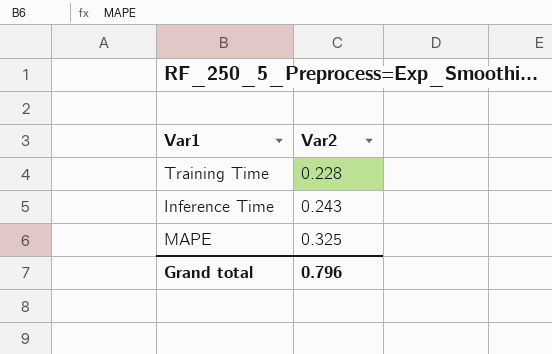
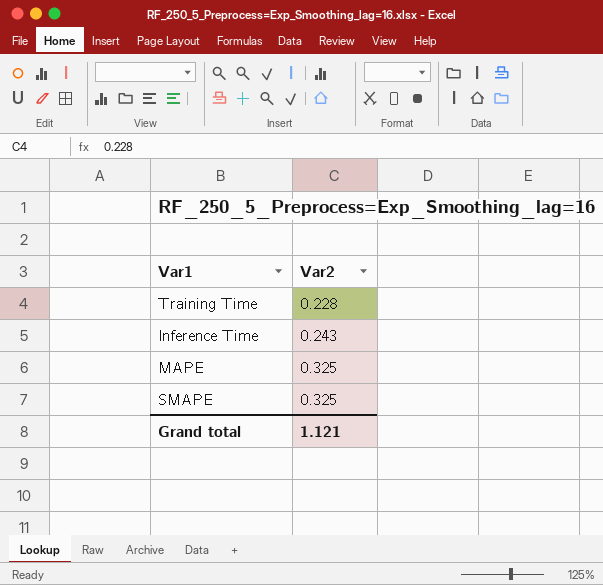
row SMAPE: none -> 0.325
Grand total | Var2: 0.796 -> 1.121

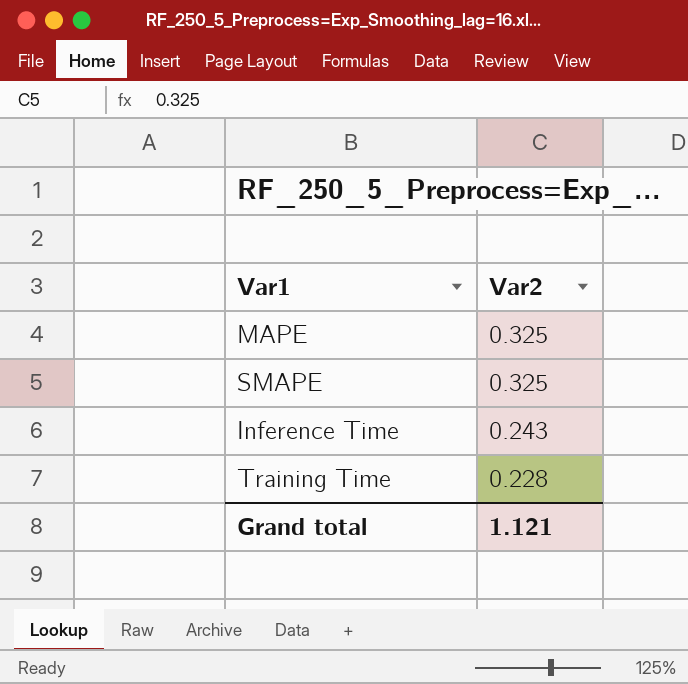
row order: Var2 ascending -> Var2 descending

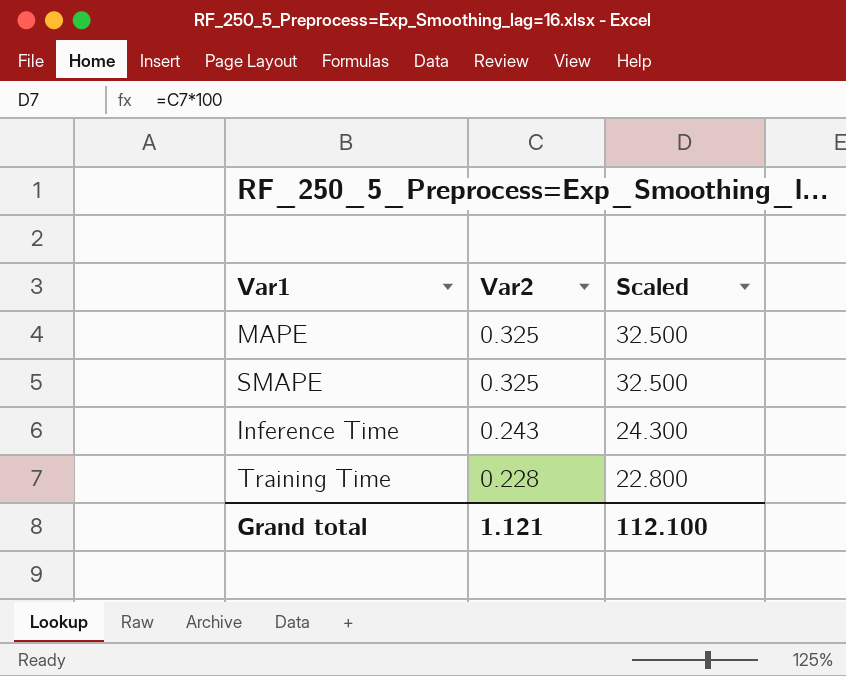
column Scaled | formula: none -> [Var2] * 100

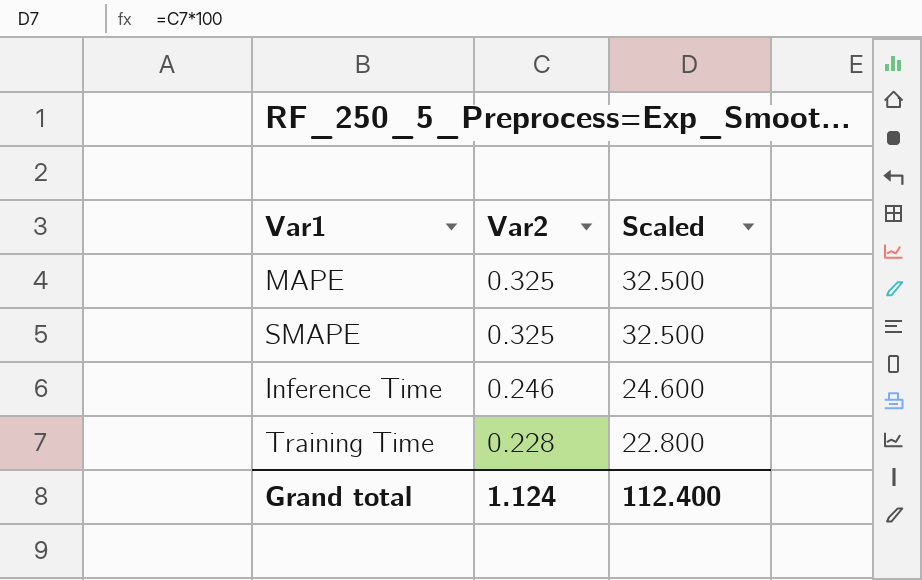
Inference Time | Var2: 0.243 -> 0.246
Inference Time | Scaled: 24.300 -> 24.600
Grand total | Var2: 1.121 -> 1.124
Grand total | Scaled: 112.100 -> 112.400

